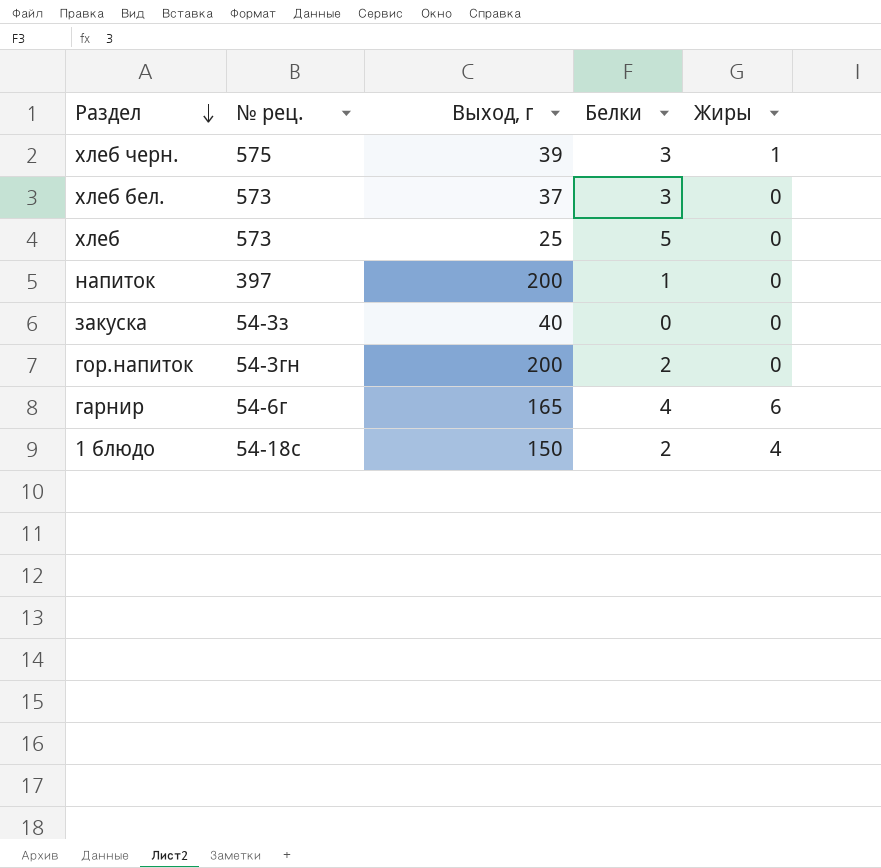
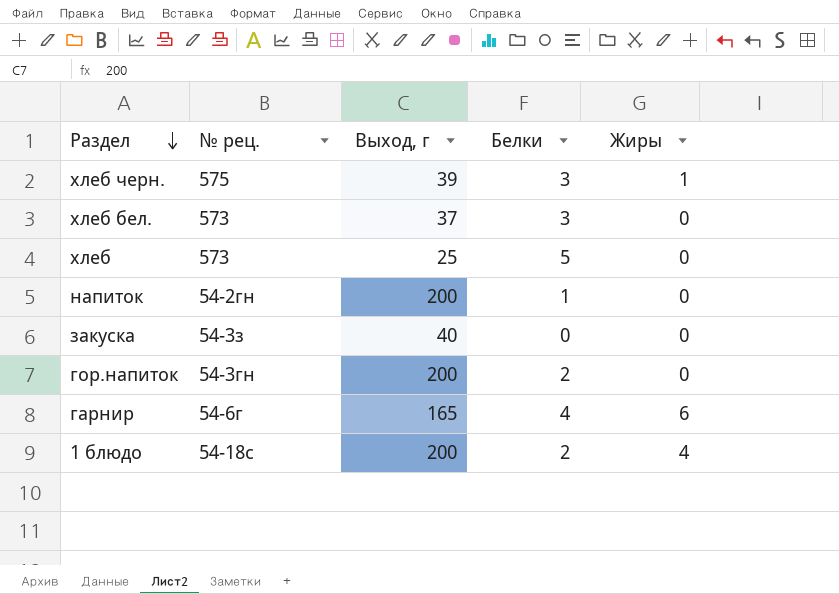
напиток | № рец.: 397 -> 54-2гн
1 блюдо | Выход, г: 150 -> 200

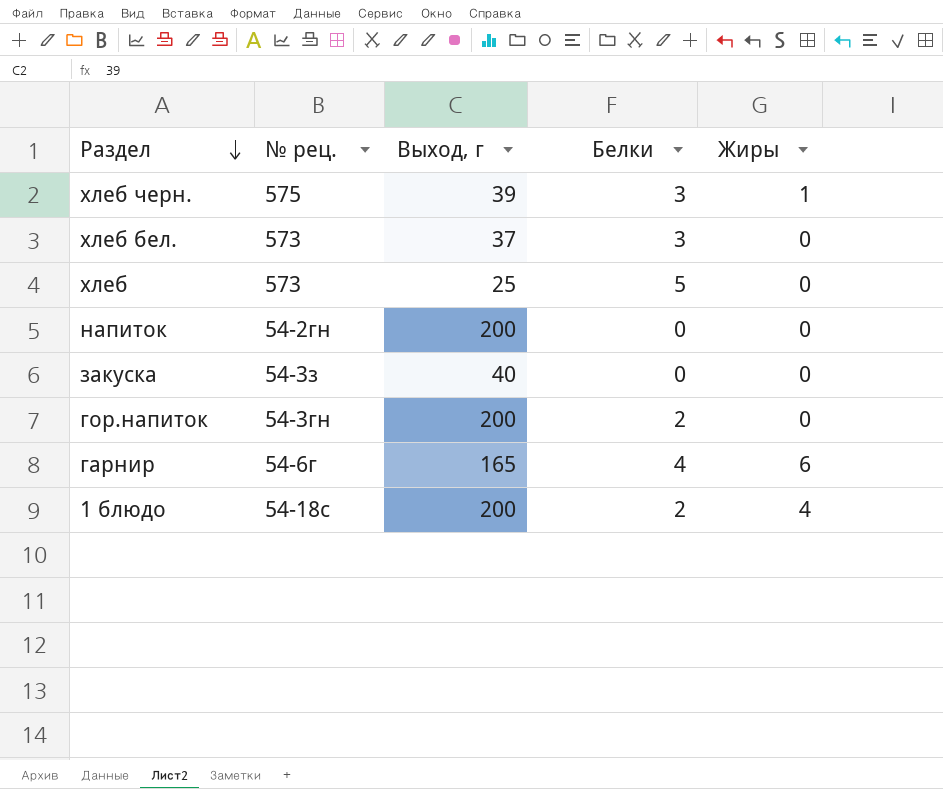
напиток | Белки: 1 -> 0

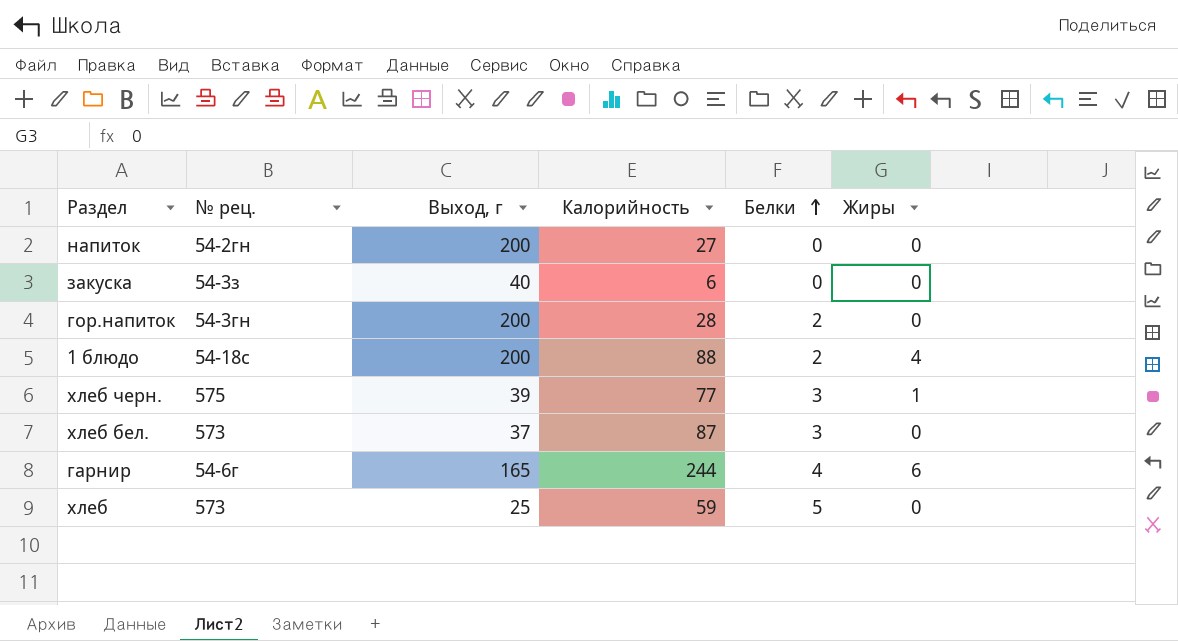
row order: Раздел descending -> Белки ascending
column Калорийность | position: none -> 4

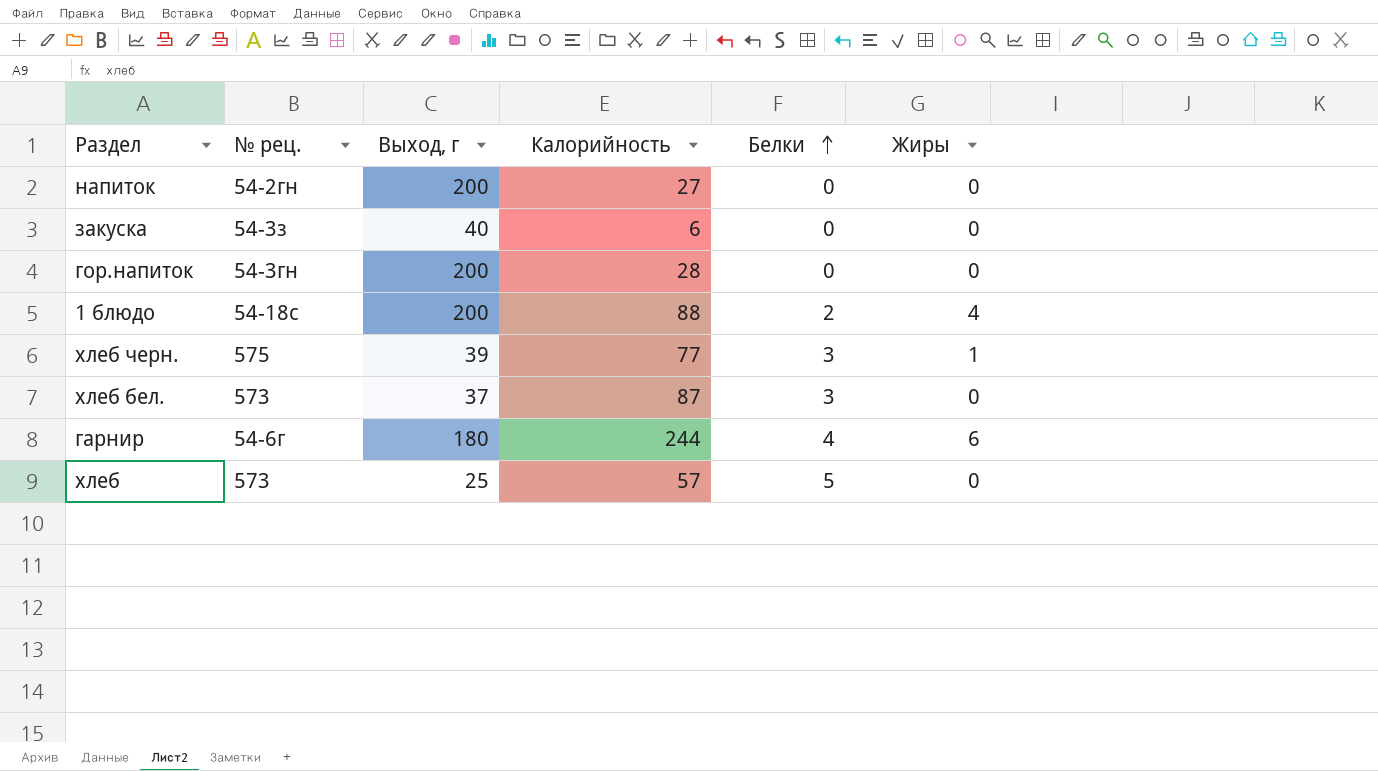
гор.напиток | Белки: 2 -> 0
гарнир | Выход, г: 165 -> 180
хлеб | Калорийность: 59 -> 57

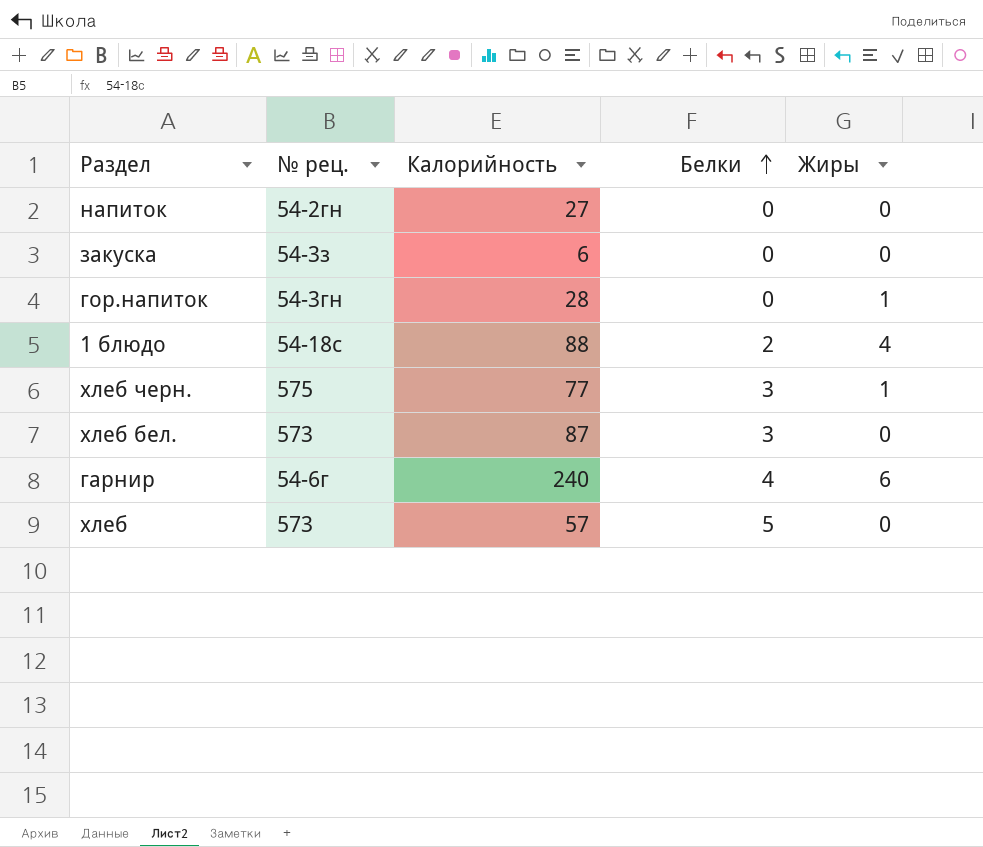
column Выход, г | position: 3 -> none
гор.напиток | Жиры: 0 -> 1
гарнир | Калорийность: 244 -> 240

